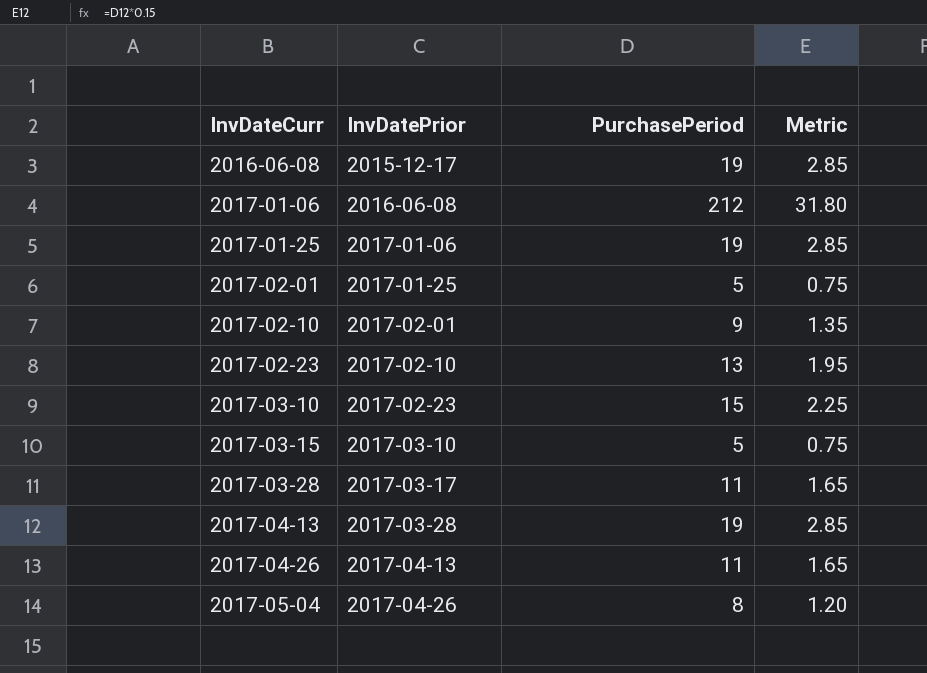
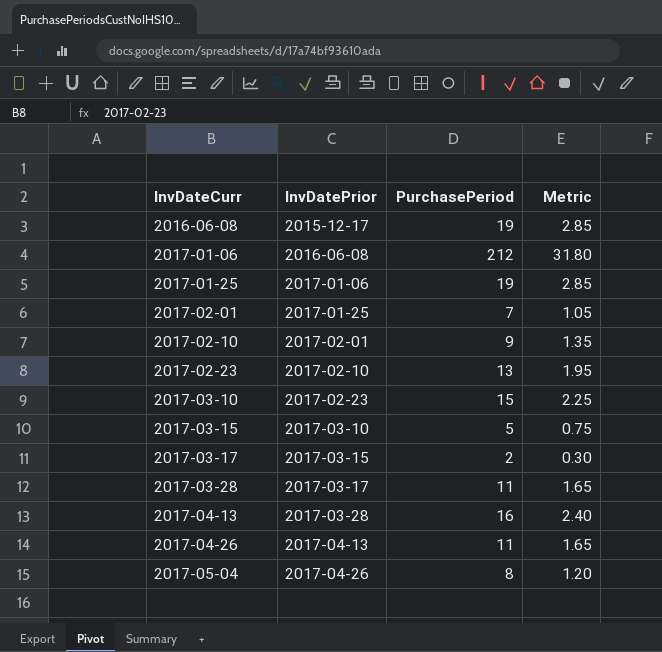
2017-02-01 | PurchasePeriod: 5 -> 7
2017-02-01 | Metric: 0.75 -> 1.05
row 2017-03-17: none -> 2017-03-15 | 2 | 0.30
2017-04-13 | PurchasePeriod: 19 -> 16
2017-04-13 | Metric: 2.85 -> 2.40

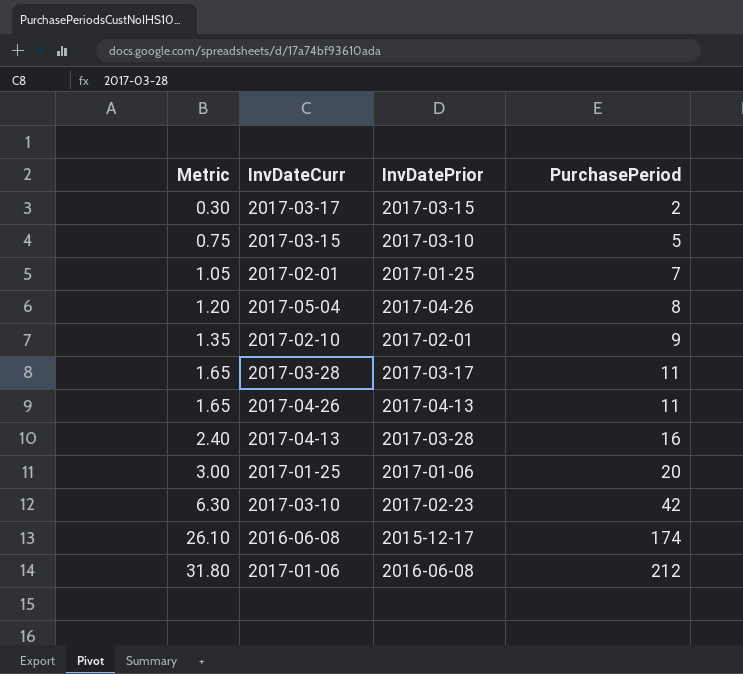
row order: InvDateCurr ascending -> Metric ascending
column Metric | position: 4 -> 1
row 2017-02-23: 2017-02-10 | 13 | 1.95 -> none
2017-01-25 | Metric: 2.85 -> 3.00
2017-01-25 | PurchasePeriod: 19 -> 20
2017-03-10 | Metric: 2.25 -> 6.30
2017-03-10 | PurchasePeriod: 15 -> 42
2016-06-08 | Metric: 2.85 -> 26.10
2016-06-08 | PurchasePeriod: 19 -> 174

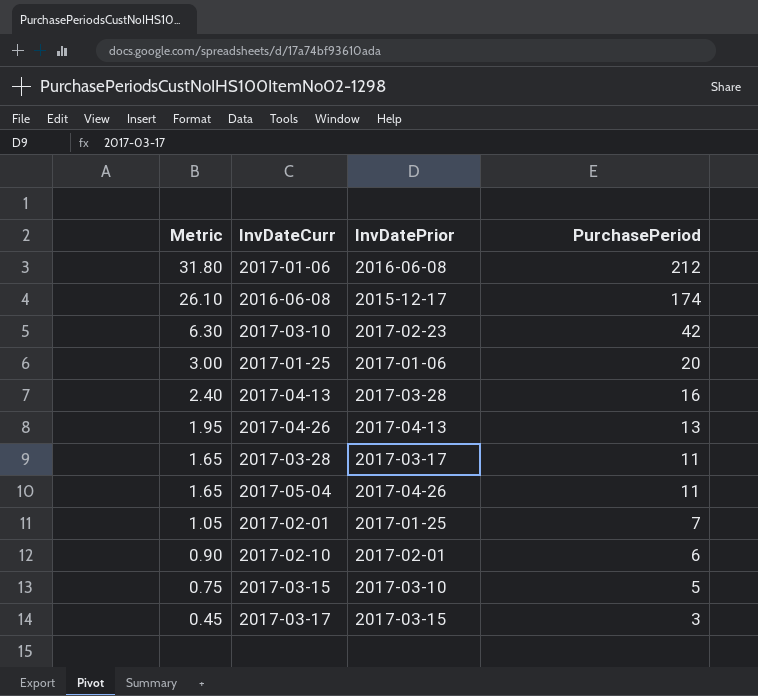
row order: Metric ascending -> Metric descending
2017-04-26 | Metric: 1.65 -> 1.95
2017-04-26 | PurchasePeriod: 11 -> 13
2017-05-04 | Metric: 1.20 -> 1.65
2017-05-04 | PurchasePeriod: 8 -> 11
2017-02-10 | Metric: 1.35 -> 0.90
2017-02-10 | PurchasePeriod: 9 -> 6
2017-03-17 | Metric: 0.30 -> 0.45
2017-03-17 | PurchasePeriod: 2 -> 3

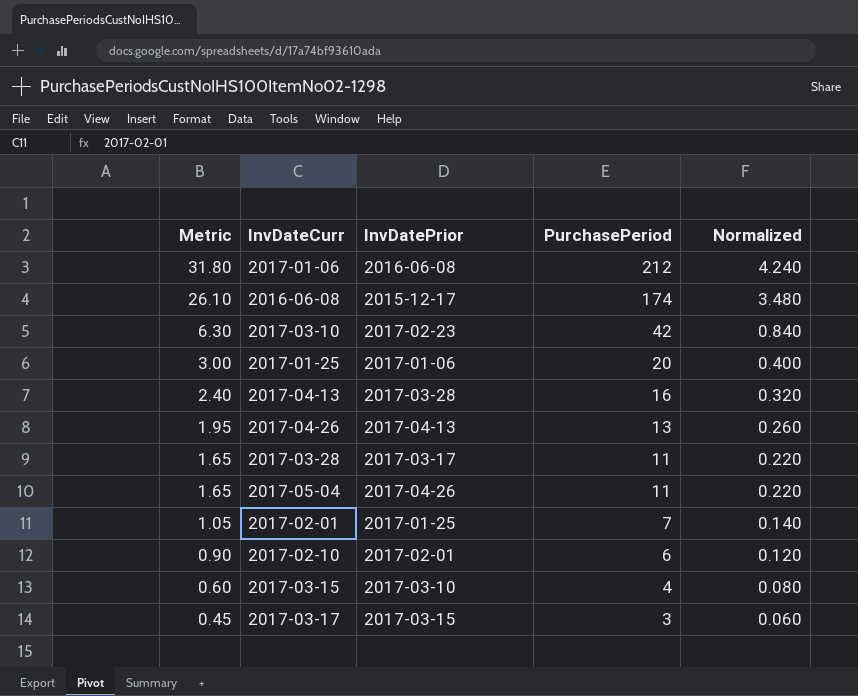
column Normalized | formula: none -> [PurchasePeriod] * 0.02
2017-03-15 | Metric: 0.75 -> 0.60
2017-03-15 | PurchasePeriod: 5 -> 4

